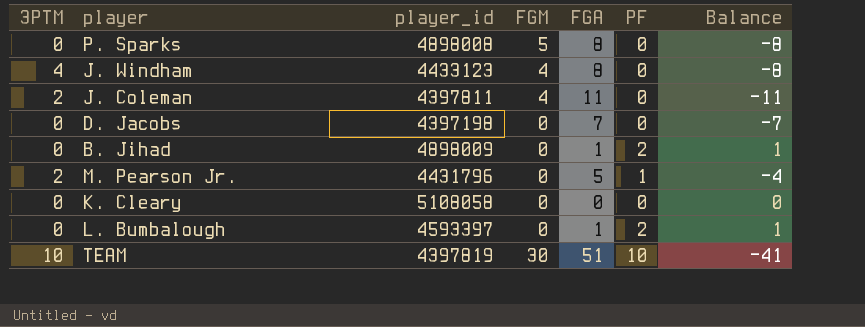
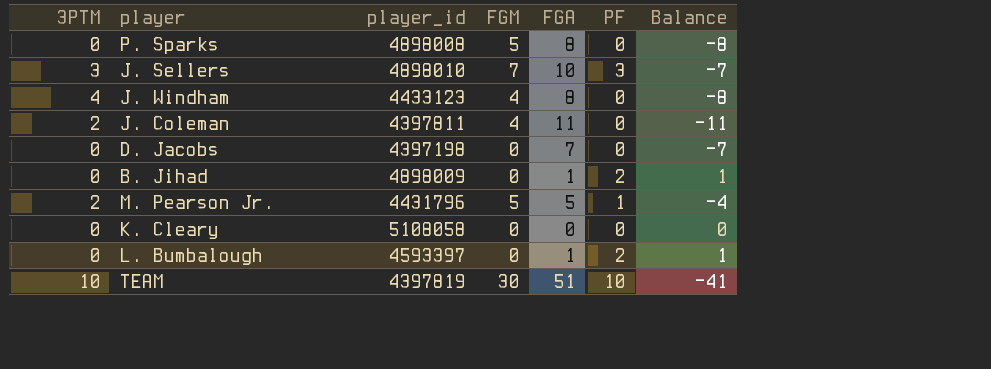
row J. Sellers: none -> 3 | 4898010 | 7 | 10 | 3 | -7
M. Pearson Jr. | FGM: 0 -> 5

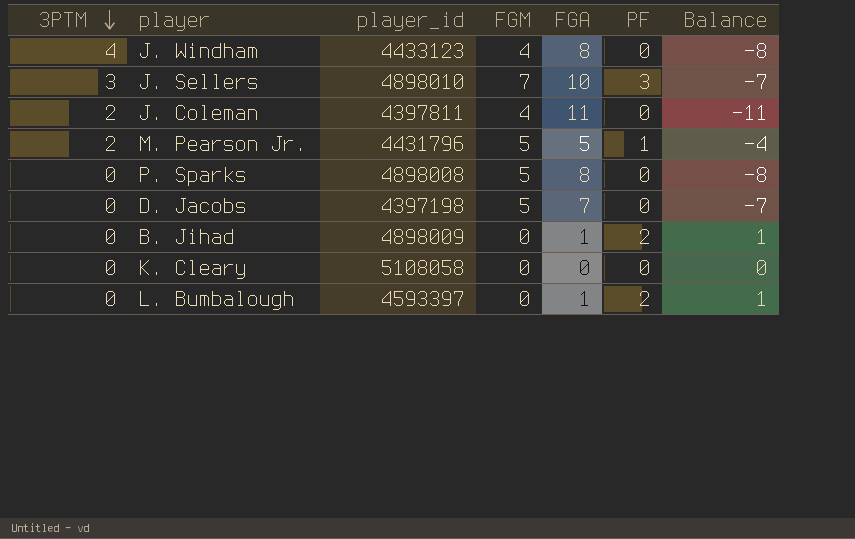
row order: none -> 3PTM descending
row TEAM: 10 | 4397819 | 30 | 51 | 10 | -41 -> none
D. Jacobs | FGM: 0 -> 5

